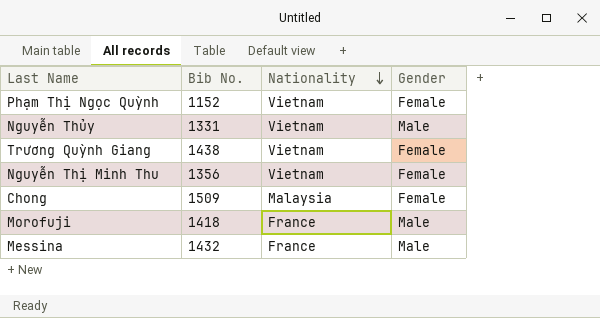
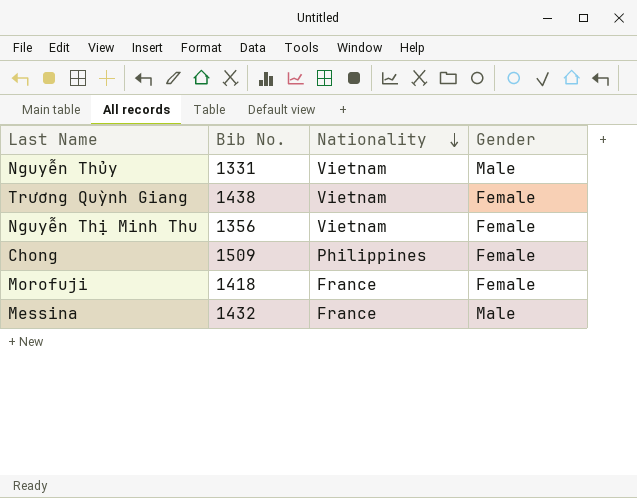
row Phạm Thị Ngọc Quỳnh: 1152 | Vietnam | Female -> none
Chong | Nationality: Malaysia -> Philippines
Morofuji | Gender: Male -> Female

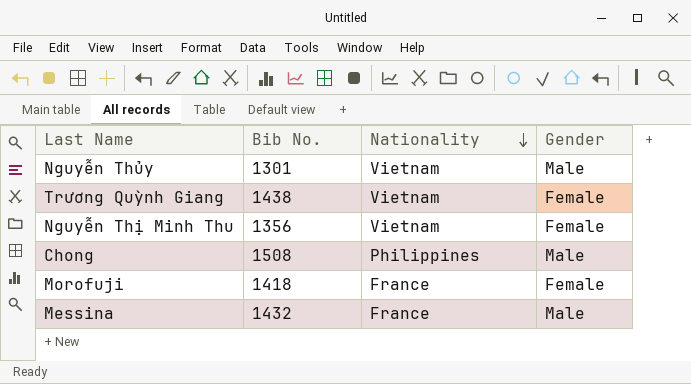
Nguyễn Thủy | Bib No.: 1331 -> 1301
Chong | Bib No.: 1509 -> 1508
Chong | Gender: Female -> Male

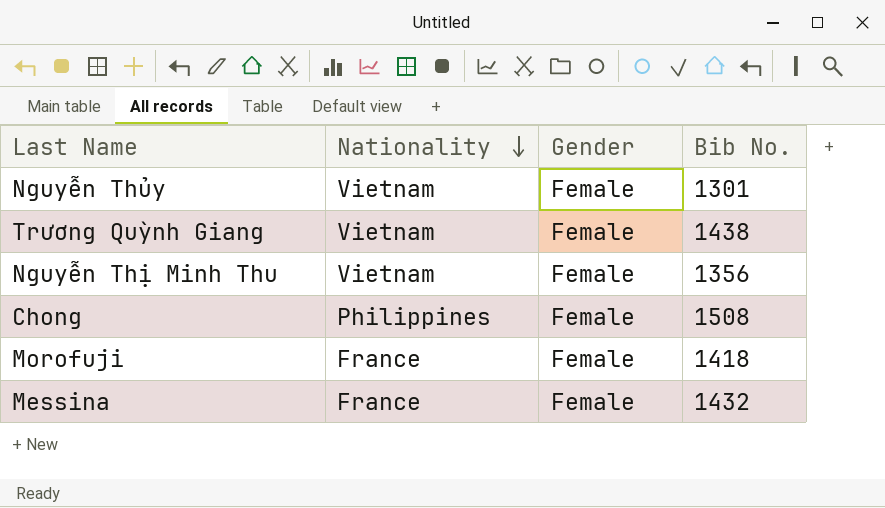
column Bib No. | position: 2 -> 4
Nguyễn Thủy | Gender: Male -> Female
Chong | Gender: Male -> Female
Messina | Gender: Male -> Female

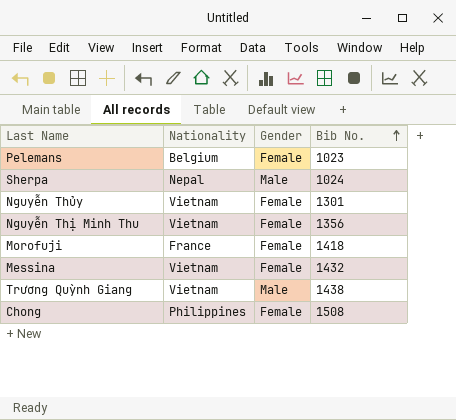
row order: Nationality descending -> Bib No. ascending
row Pelemans: none -> Belgium | Female | 1023
row Sherpa: none -> Nepal | Male | 1024
Messina | Nationality: France -> Vietnam
Trương Quỳnh Giang | Gender: Female -> Male

